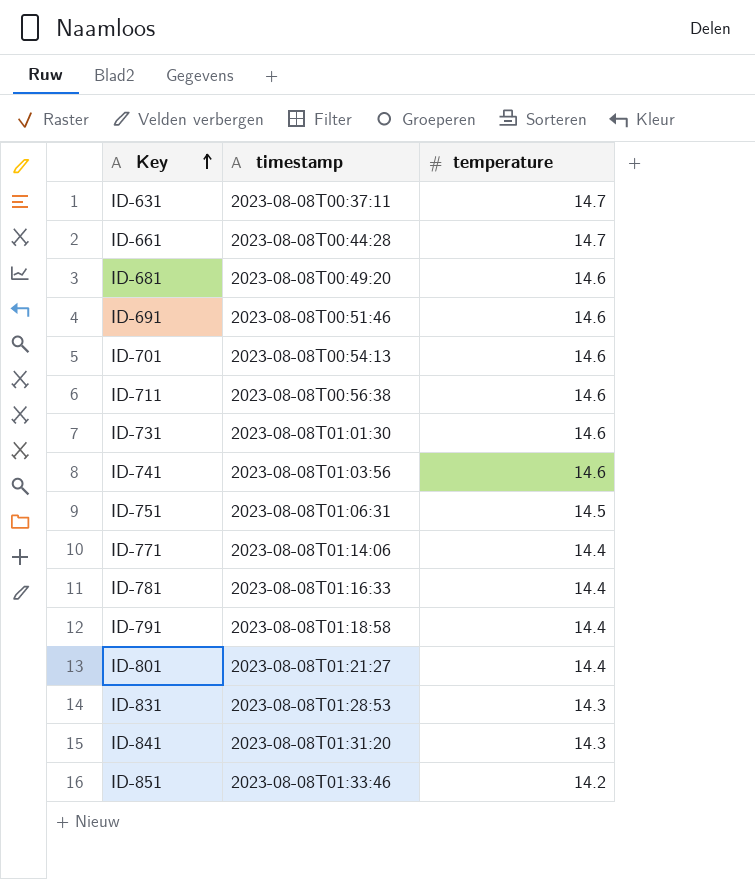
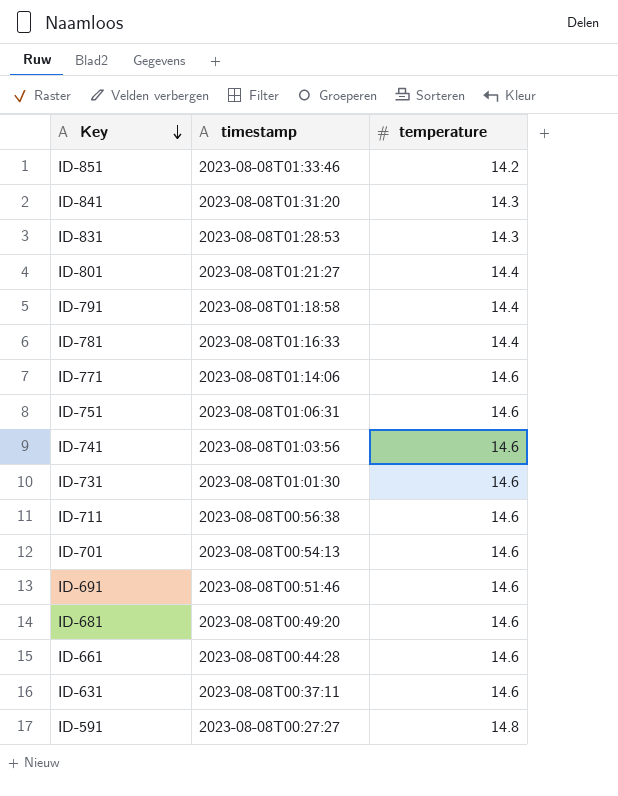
row order: Key ascending -> Key descending
ID-771 | temperature: 14.4 -> 14.6
ID-751 | temperature: 14.5 -> 14.6
ID-661 | temperature: 14.7 -> 14.6
ID-631 | temperature: 14.7 -> 14.6
row ID-591: none -> 2023-08-08T00:27:27 | 14.8

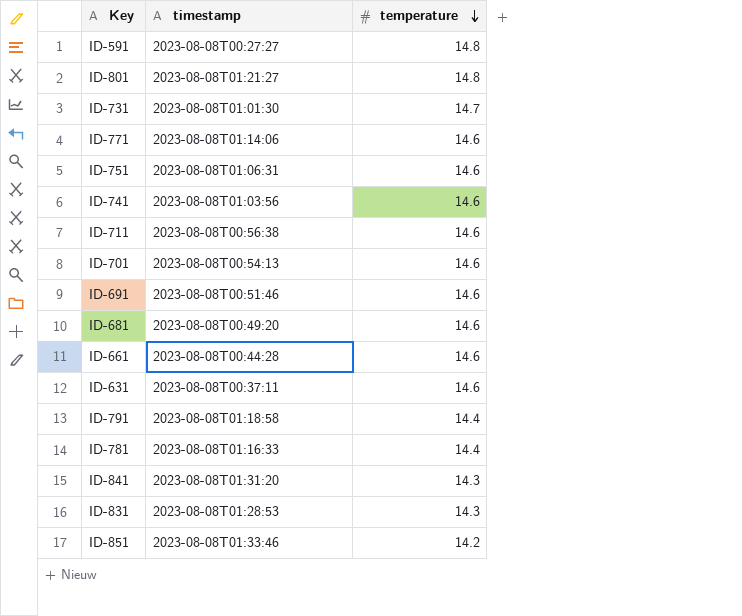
row order: Key descending -> temperature descending
ID-801 | temperature: 14.4 -> 14.8
ID-731 | temperature: 14.6 -> 14.7

